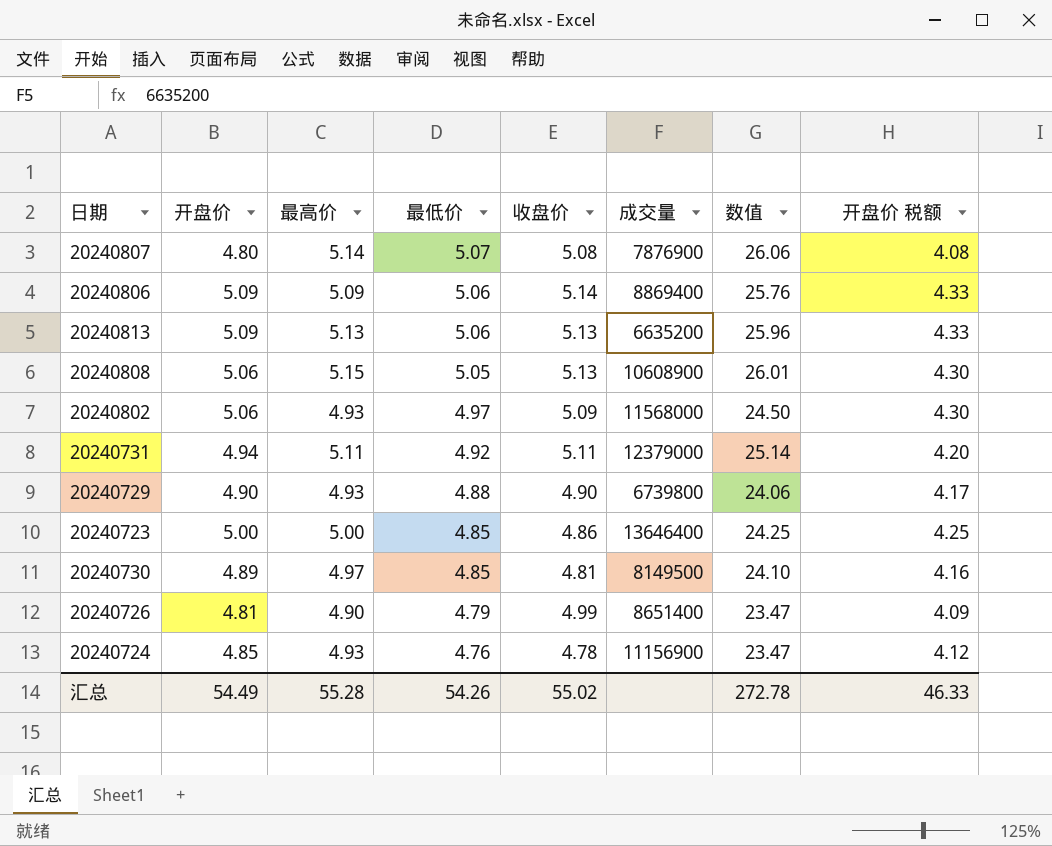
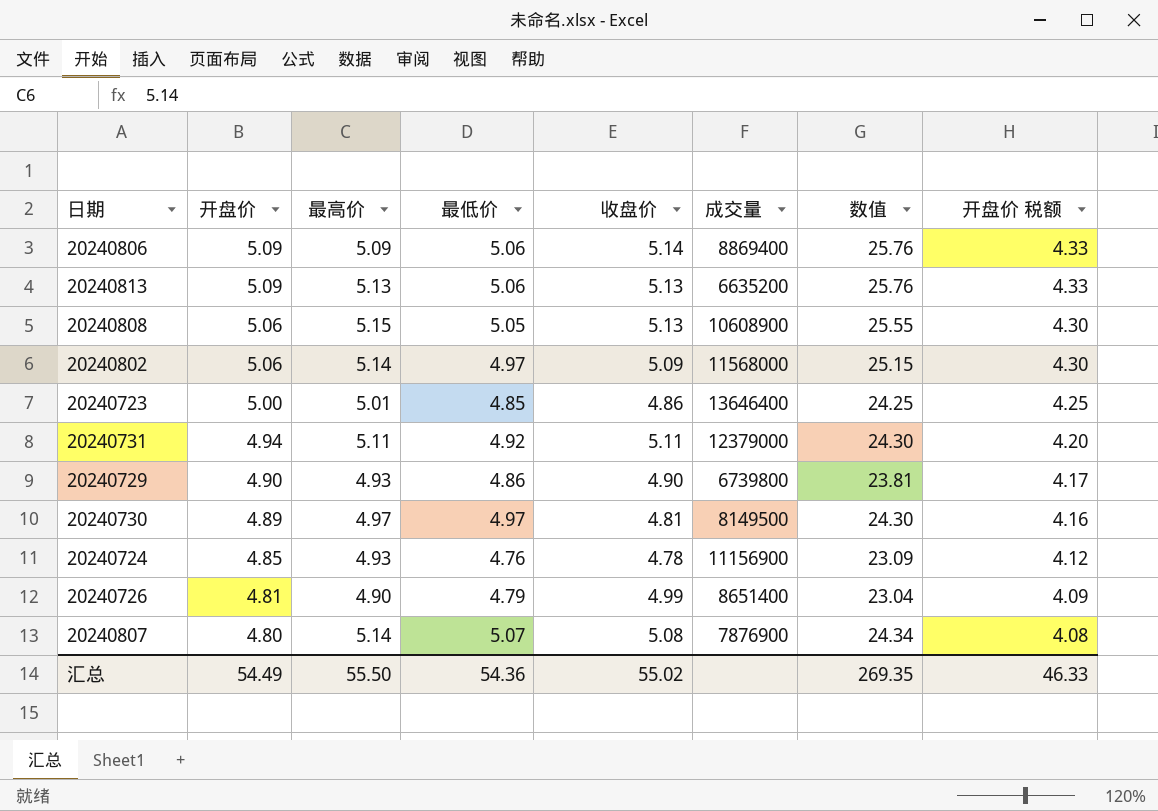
row order: 最低价 descending -> 开盘价 descending
column 数值 | formula: [最高价] * [最低价] -> [开盘价] * [最低价]
20240802 | 最高价: 4.93 -> 5.14
20240723 | 最高价: 5.00 -> 5.01
20240729 | 最低价: 4.88 -> 4.86
20240730 | 最低价: 4.85 -> 4.97
汇总 | 最高价: 55.28 -> 55.50
汇总 | 最低价: 54.26 -> 54.36
汇总 | 数值: 272.78 -> 269.35

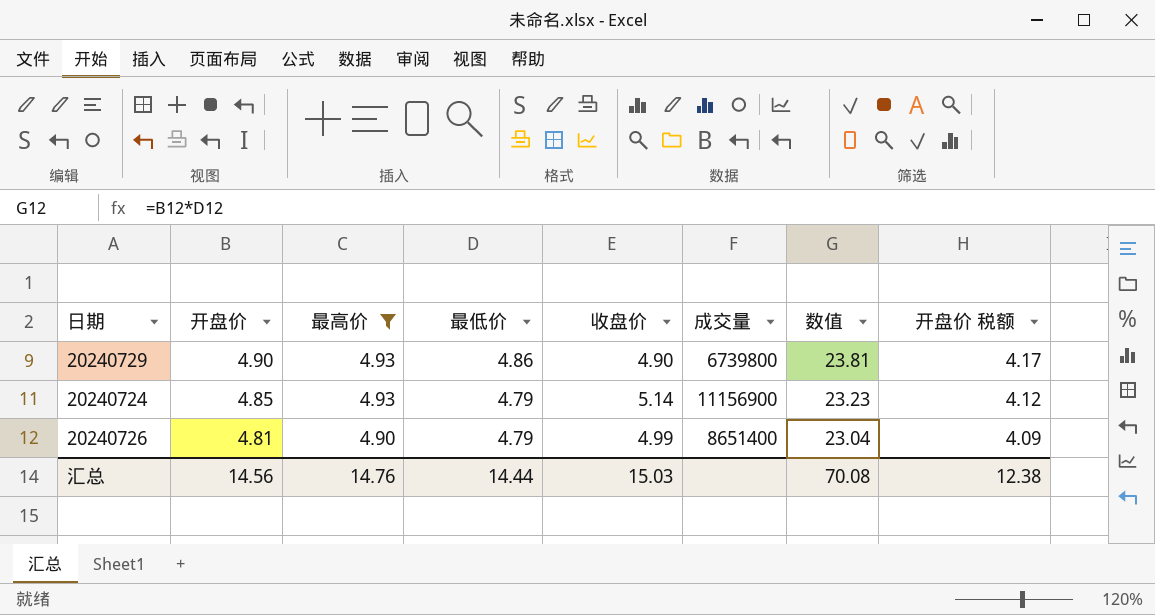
filter: none -> 最高价 <= 4.93
20240724 | 最低价: 4.76 -> 4.79
20240724 | 收盘价: 4.78 -> 5.14
20240724 | 数值: 23.09 -> 23.23
汇总 | 开盘价: 54.49 -> 14.56
汇总 | 最高价: 55.50 -> 14.76
汇总 | 最低价: 54.36 -> 14.44
汇总 | 收盘价: 55.02 -> 15.03
汇总 | 数值: 269.35 -> 70.08
汇总 | 开盘价 税额: 46.33 -> 12.38

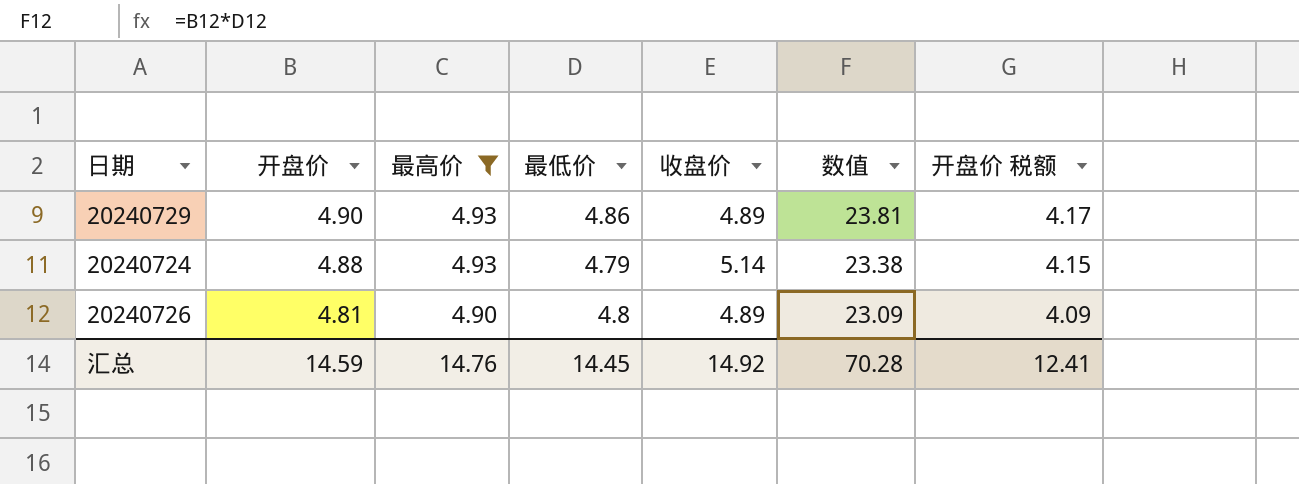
column 成交量 | position: 6 -> none
20240729 | 收盘价: 4.90 -> 4.89
20240724 | 开盘价: 4.85 -> 4.88
20240724 | 数值: 23.23 -> 23.38
20240724 | 开盘价 税额: 4.12 -> 4.15
20240726 | 最低价: 4.79 -> 4.8
20240726 | 收盘价: 4.99 -> 4.89
20240726 | 数值: 23.04 -> 23.09
汇总 | 开盘价: 14.56 -> 14.59
汇总 | 最低价: 14.44 -> 14.45
汇总 | 收盘价: 15.03 -> 14.92
汇总 | 数值: 70.08 -> 70.28
汇总 | 开盘价 税额: 12.38 -> 12.41

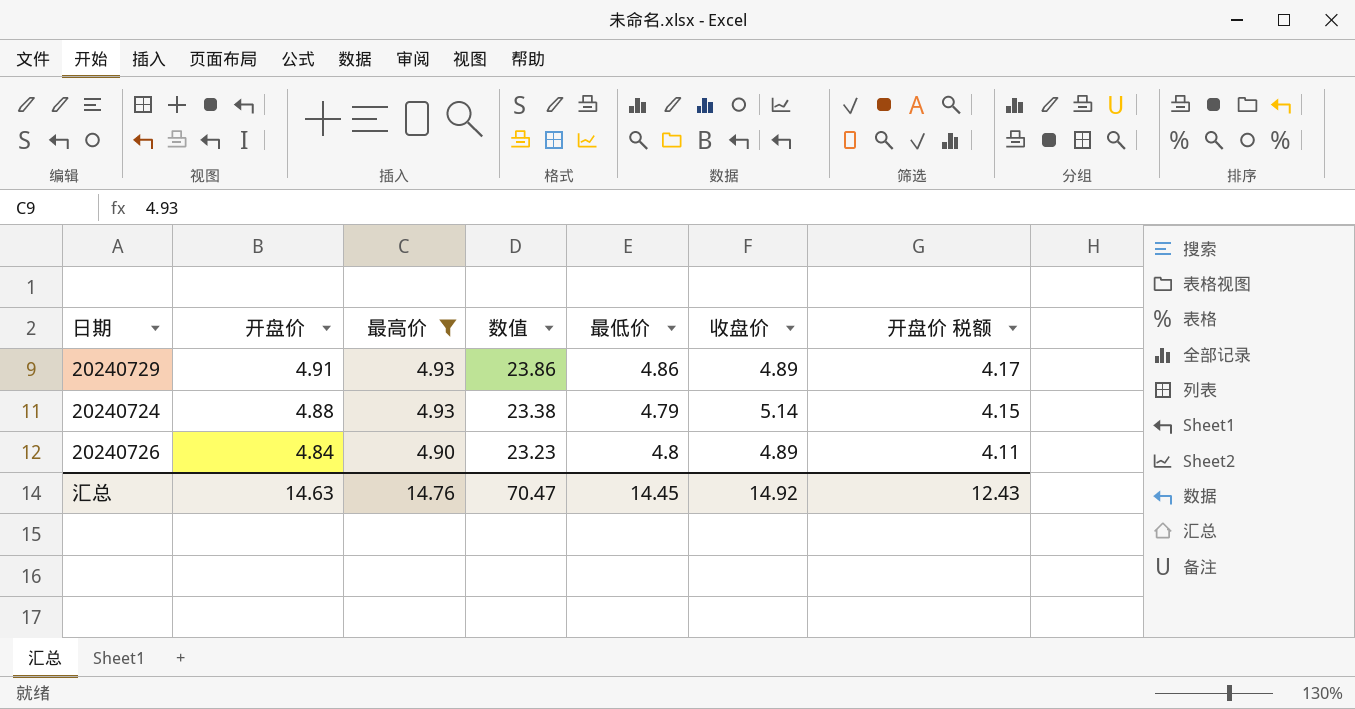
column 数值 | position: 6 -> 4
20240729 | 开盘价: 4.90 -> 4.91
20240729 | 数值: 23.81 -> 23.86
20240726 | 开盘价: 4.81 -> 4.84
20240726 | 数值: 23.09 -> 23.23
20240726 | 开盘价 税额: 4.09 -> 4.11
汇总 | 开盘价: 14.59 -> 14.63
汇总 | 数值: 70.28 -> 70.47
汇总 | 开盘价 税额: 12.41 -> 12.43

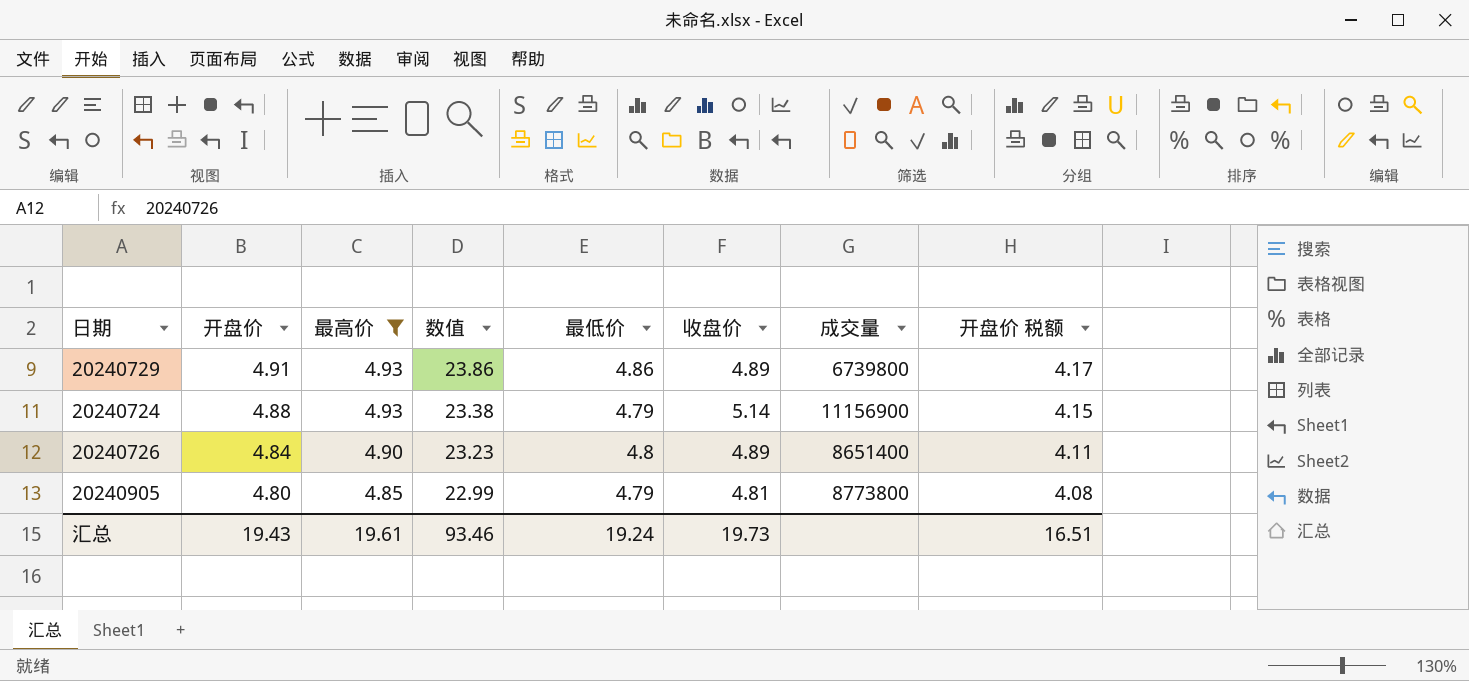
column 成交量 | position: none -> 7
row 20240905: none -> 4.80 | 4.85 | 22.99 | 4.79 | 4.81 | 8773800 | 4.08
汇总 | 开盘价: 14.63 -> 19.43
汇总 | 最高价: 14.76 -> 19.61
汇总 | 数值: 70.47 -> 93.46
汇总 | 最低价: 14.45 -> 19.24
汇总 | 收盘价: 14.92 -> 19.73
汇总 | 开盘价 税额: 12.43 -> 16.51

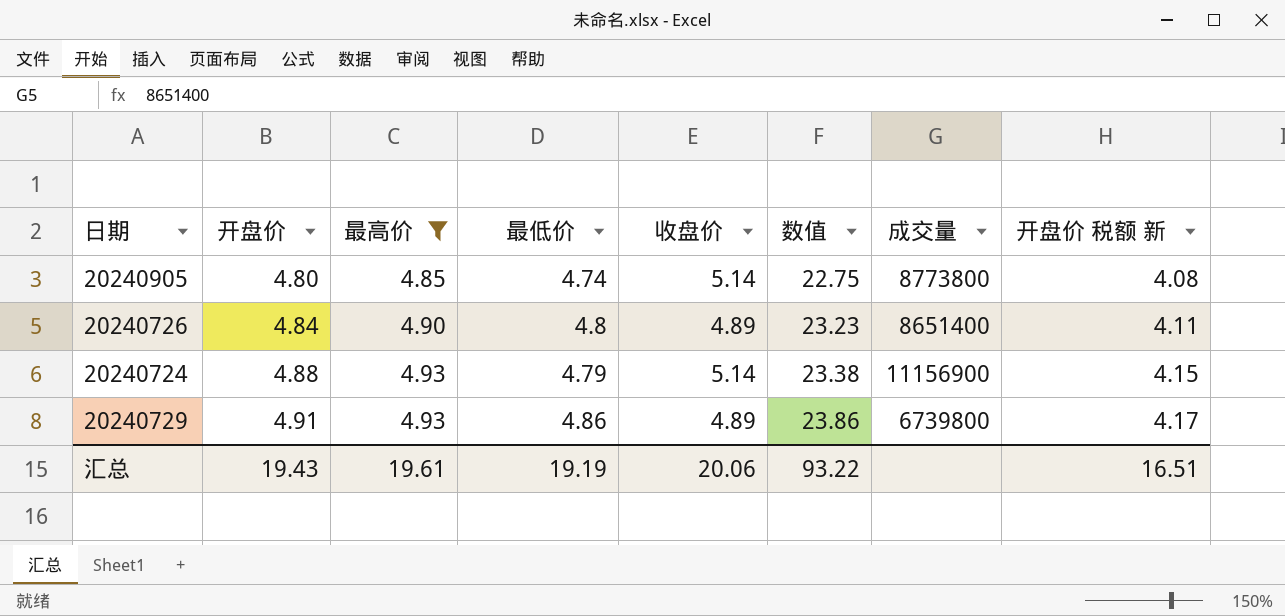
row order: 开盘价 descending -> 开盘价 ascending
column 数值 | position: 4 -> 6
column name: 开盘价 税额 -> 开盘价 税额 新
20240905 | 最低价: 4.79 -> 4.74
20240905 | 收盘价: 4.81 -> 5.14
20240905 | 数值: 22.99 -> 22.75
汇总 | 最低价: 19.24 -> 19.19
汇总 | 收盘价: 19.73 -> 20.06
汇总 | 数值: 93.46 -> 93.22

